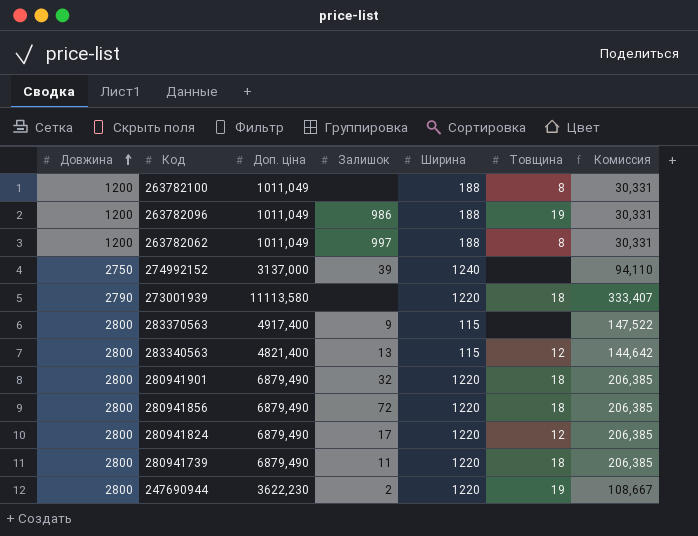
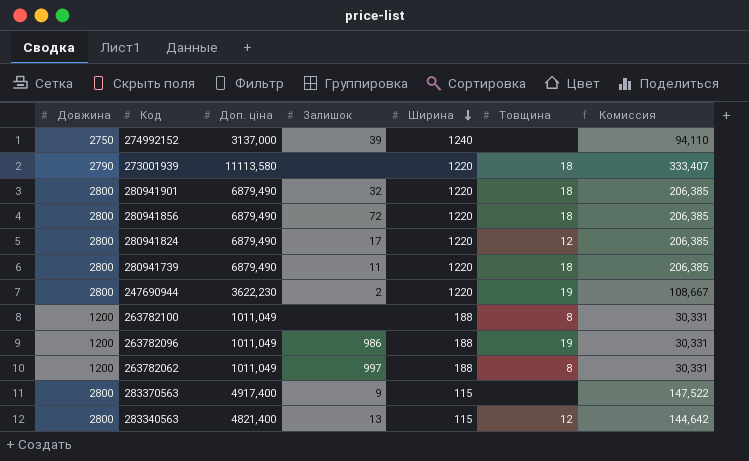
row order: Довжина ascending -> Ширина descending

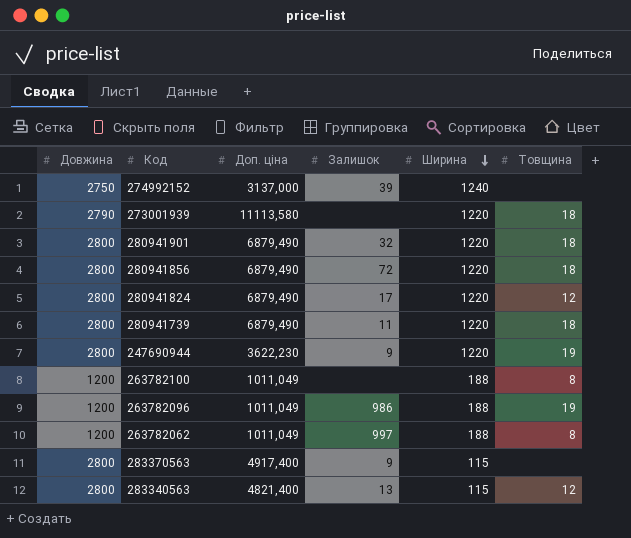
column Комиссия | formula: [Доп. ціна] * 0,03 -> none
247690944 | Залишок: 2 -> 9

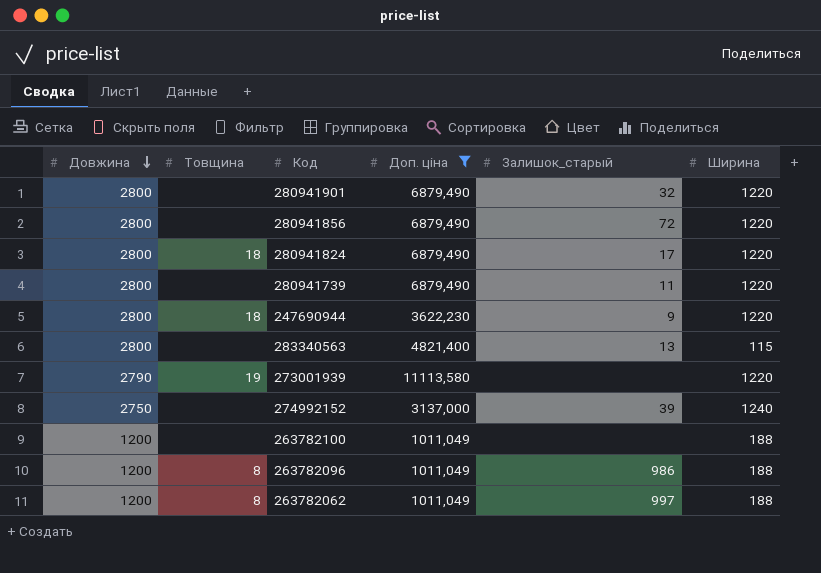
filter: none -> Доп. ціна != 4917,400
row order: Ширина descending -> Довжина descending
column Товщина | position: 6 -> 2
column name: Залишок -> Залишок_старый
280941901 | Товщина: 18 -> none
280941856 | Товщина: 18 -> none
280941824 | Товщина: 12 -> 18
280941739 | Товщина: 18 -> none
247690944 | Товщина: 19 -> 18
283340563 | Товщина: 12 -> none
273001939 | Товщина: 18 -> 19
263782100 | Товщина: 8 -> none
263782096 | Товщина: 19 -> 8

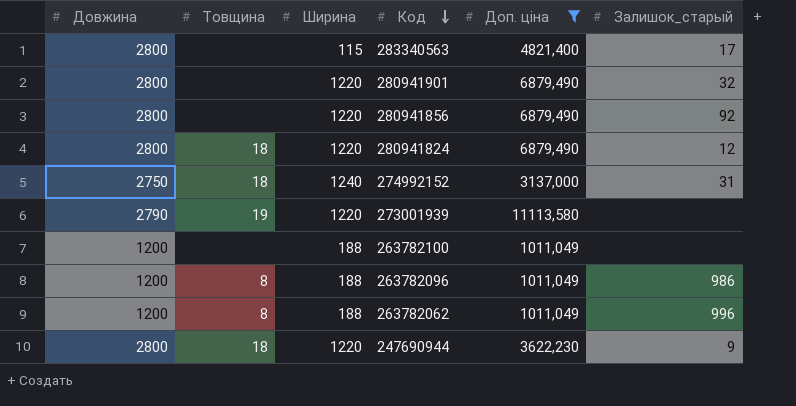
row order: Довжина descending -> Код descending
column Ширина | position: 6 -> 3
row 280941739: 2800 | none | 6879,490 | 11 | 1220 -> none
283340563 | Залишок_старый: 13 -> 17
280941856 | Залишок_старый: 72 -> 92
280941824 | Залишок_старый: 17 -> 12
274992152 | Товщина: none -> 18
274992152 | Залишок_старый: 39 -> 31
263782062 | Залишок_старый: 997 -> 996

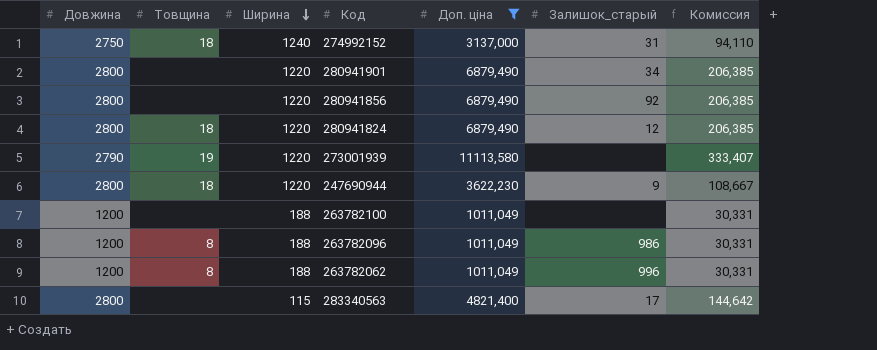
row order: Код descending -> Ширина descending
column Комиссия | formula: none -> [Доп. ціна] * 0,03
280941901 | Залишок_старый: 32 -> 34

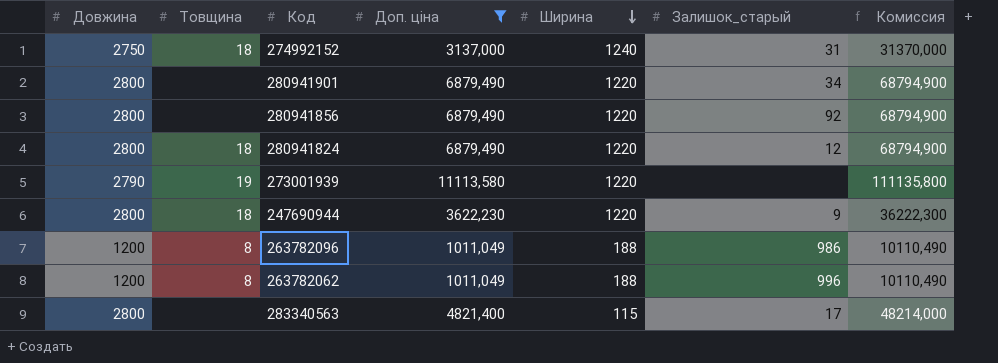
column Ширина | position: 3 -> 5
column Комиссия | formula: [Доп. ціна] * 0,03 -> [Доп. ціна] * 10
row 263782100: 1200 | none | 188 | 1011,049 | none | 30,331 -> none

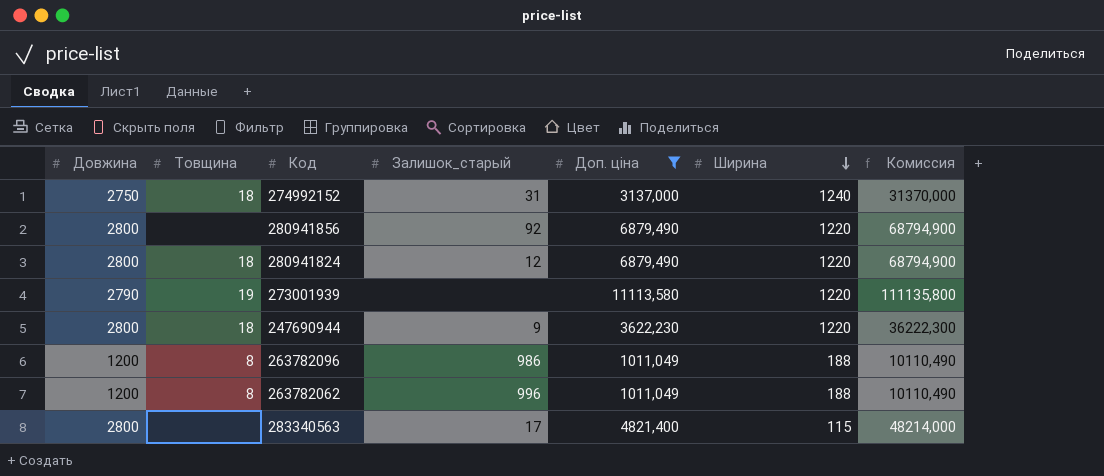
column Залишок_старый | position: 6 -> 4
row 280941901: 2800 | none | 6879,490 | 1220 | 34 | 68794,900 -> none

